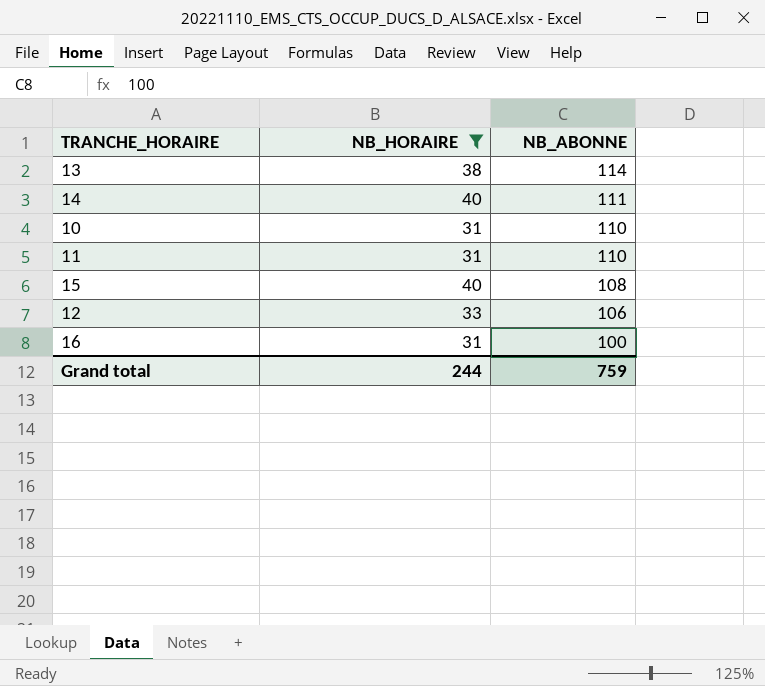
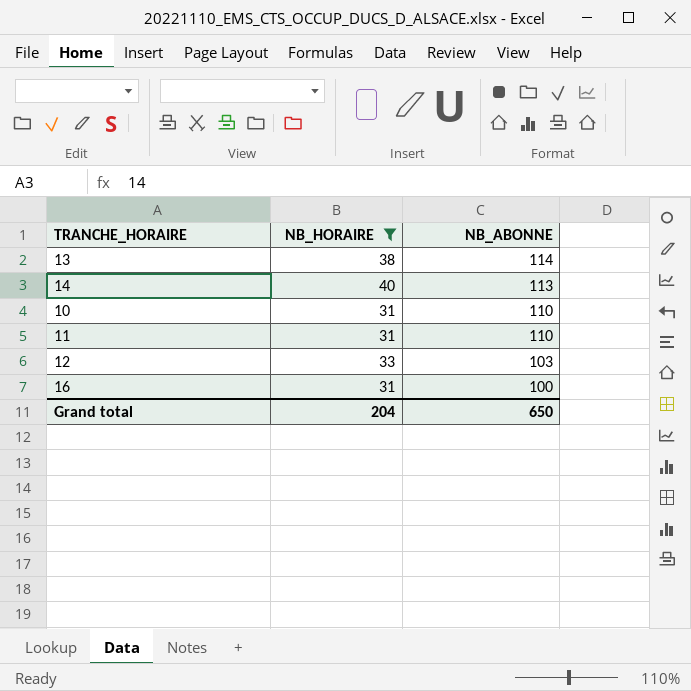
row 15: 40 | 108 -> none
14 | NB_ABONNE: 111 -> 113
12 | NB_ABONNE: 106 -> 103
Grand total | NB_HORAIRE: 244 -> 204
Grand total | NB_ABONNE: 759 -> 650

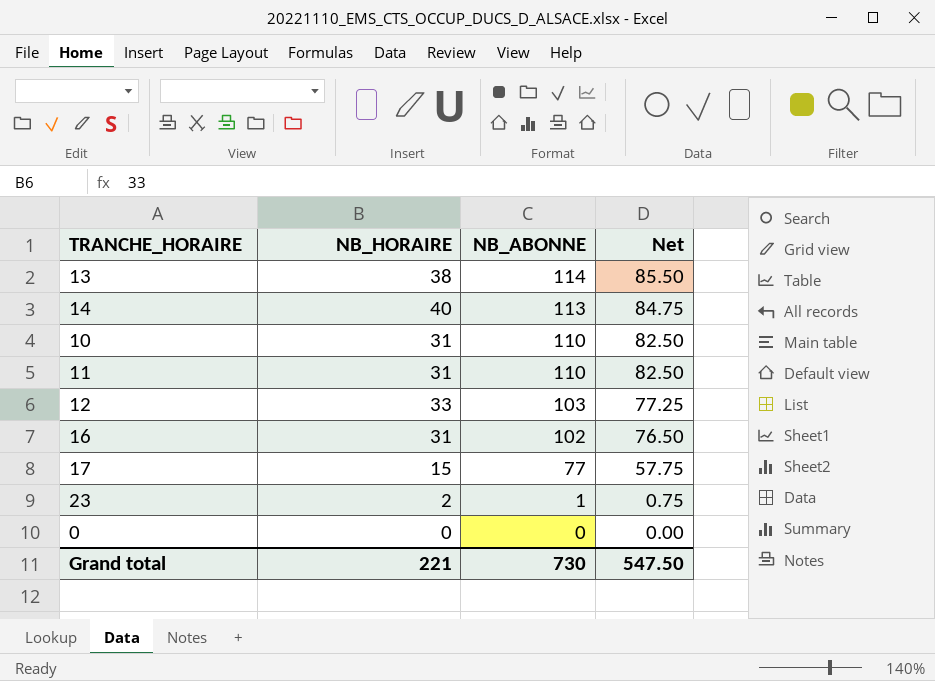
filter: NB_HORAIRE >= 31 -> none
column Net | formula: none -> [NB_ABONNE] * 0.75
16 | NB_ABONNE: 100 -> 102
Grand total | NB_HORAIRE: 204 -> 221
Grand total | NB_ABONNE: 650 -> 730

